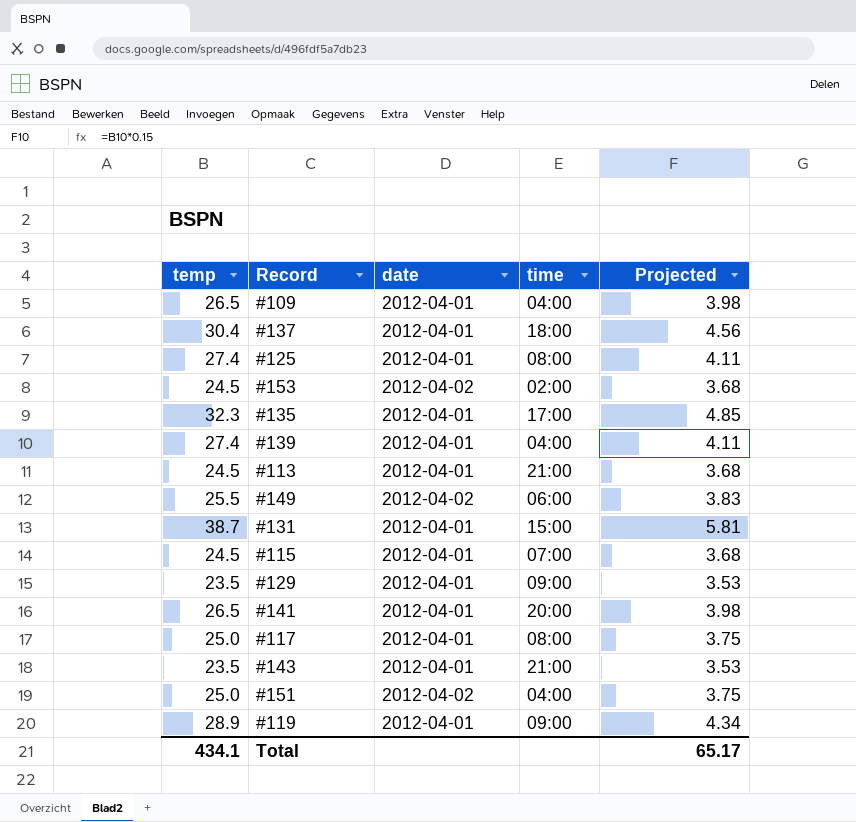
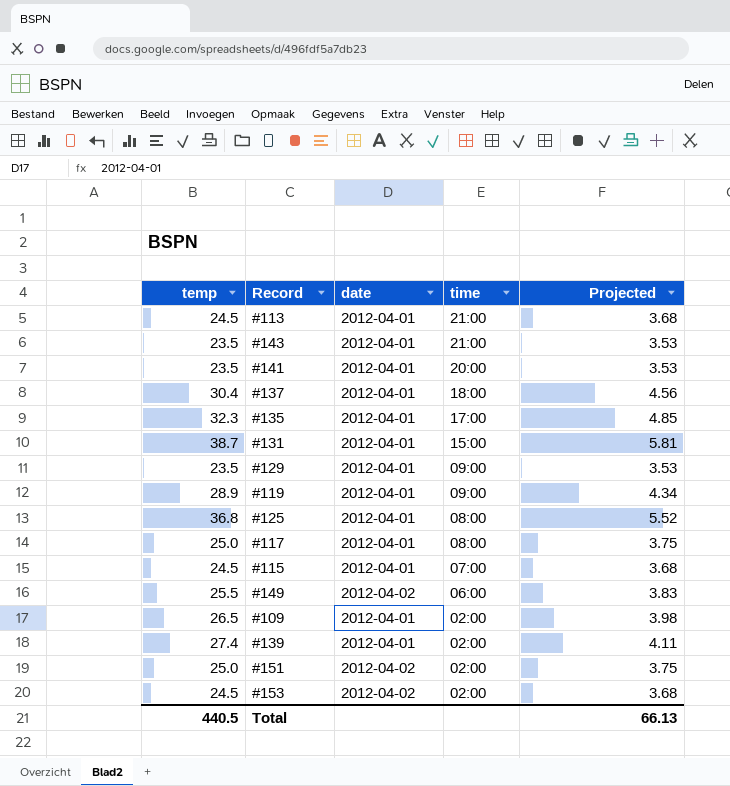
row order: none -> time descending
#141 | temp: 26.5 -> 23.5
#141 | Projected: 3.98 -> 3.53
#125 | temp: 27.4 -> 36.8
#125 | Projected: 4.11 -> 5.52
#109 | time: 04:00 -> 02:00
#139 | time: 04:00 -> 02:00
#151 | time: 04:00 -> 02:00
Total | temp: 434.1 -> 440.5
Total | Projected: 65.17 -> 66.13

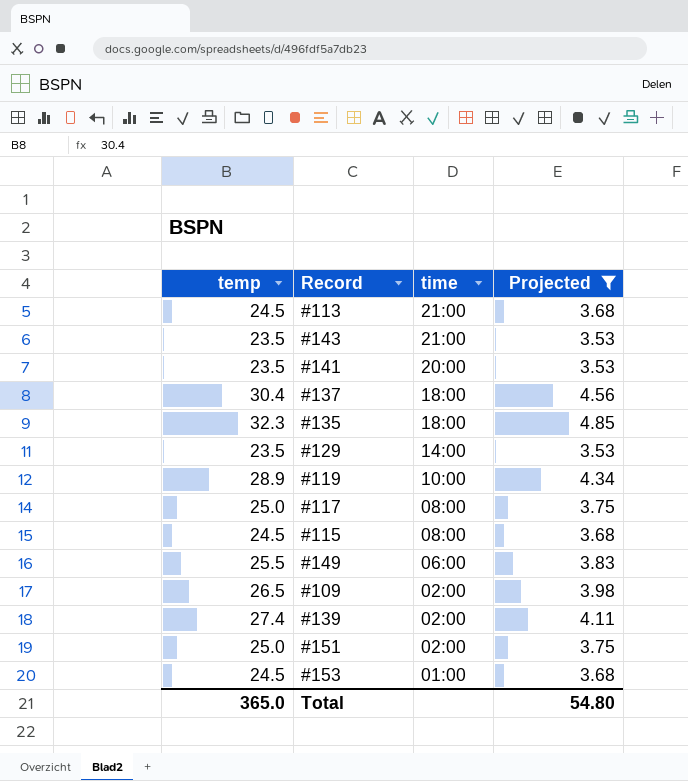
filter: none -> Projected <= 4.85
column date | position: 3 -> none
#135 | time: 17:00 -> 18:00
#129 | time: 09:00 -> 14:00
#119 | time: 09:00 -> 10:00
#115 | time: 07:00 -> 08:00
#153 | time: 02:00 -> 01:00
Total | temp: 440.5 -> 365.0
Total | Projected: 66.13 -> 54.80

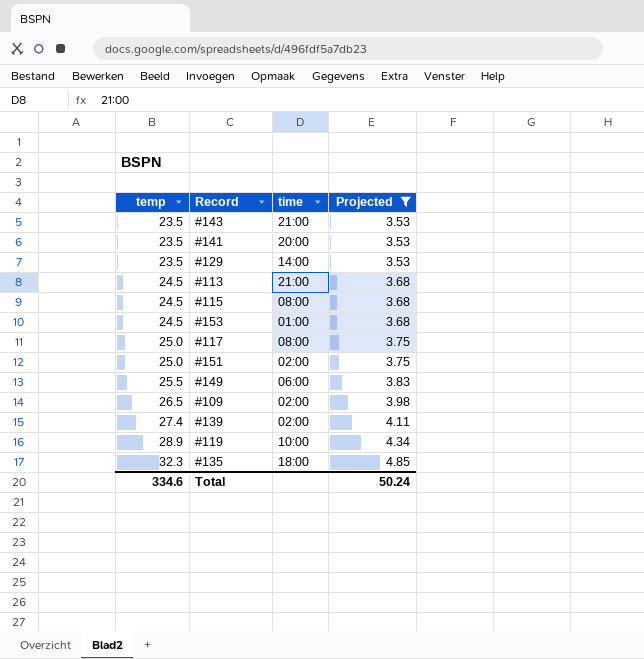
row order: time descending -> temp ascending
row #137: 30.4 | 18:00 | 4.56 -> none
Total | temp: 365.0 -> 334.6
Total | Projected: 54.80 -> 50.24

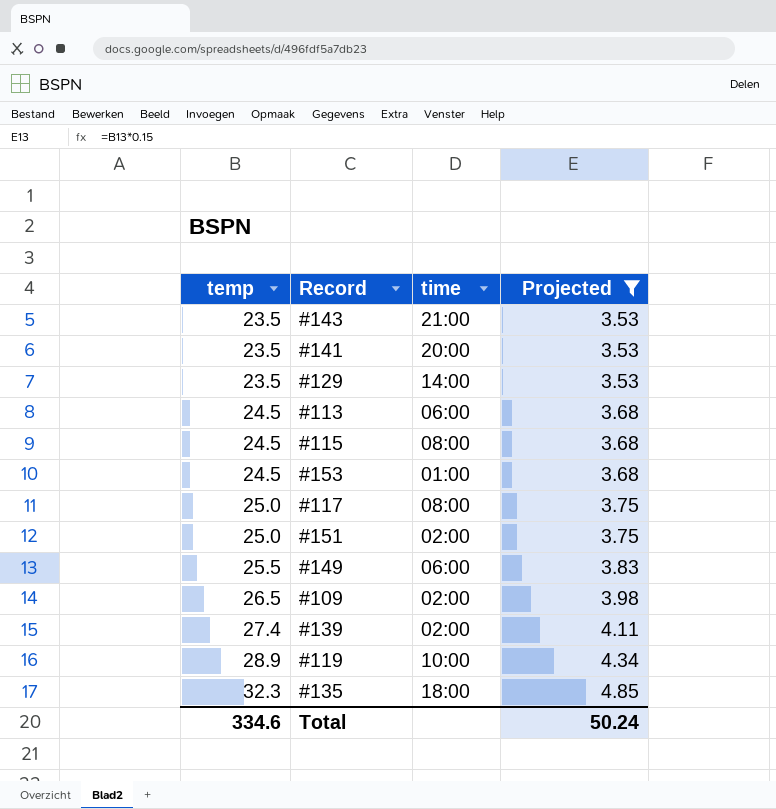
#113 | time: 21:00 -> 06:00

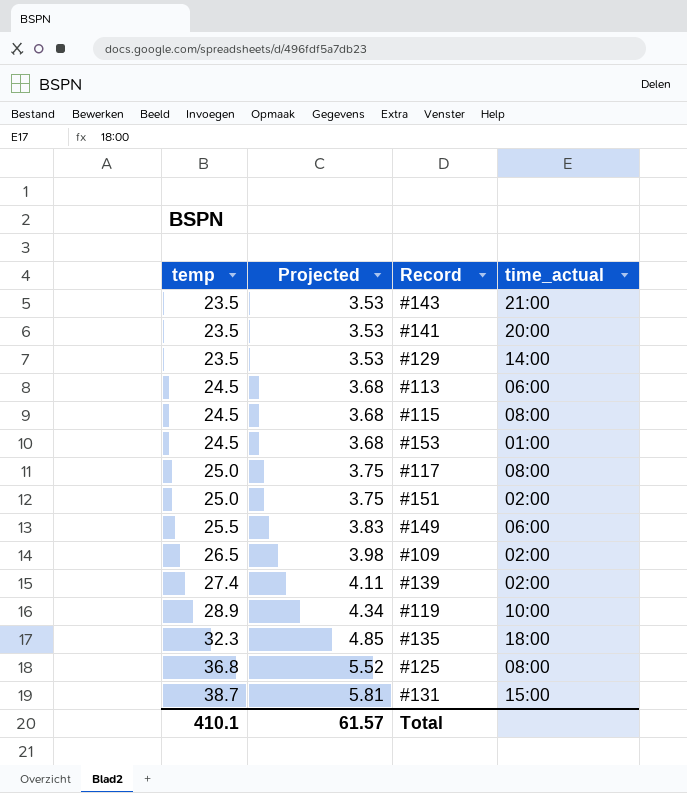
filter: Projected <= 4.85 -> none
column Projected | position: 4 -> 2
column name: time -> time_actual
Total | temp: 334.6 -> 410.1
Total | Projected: 50.24 -> 61.57

